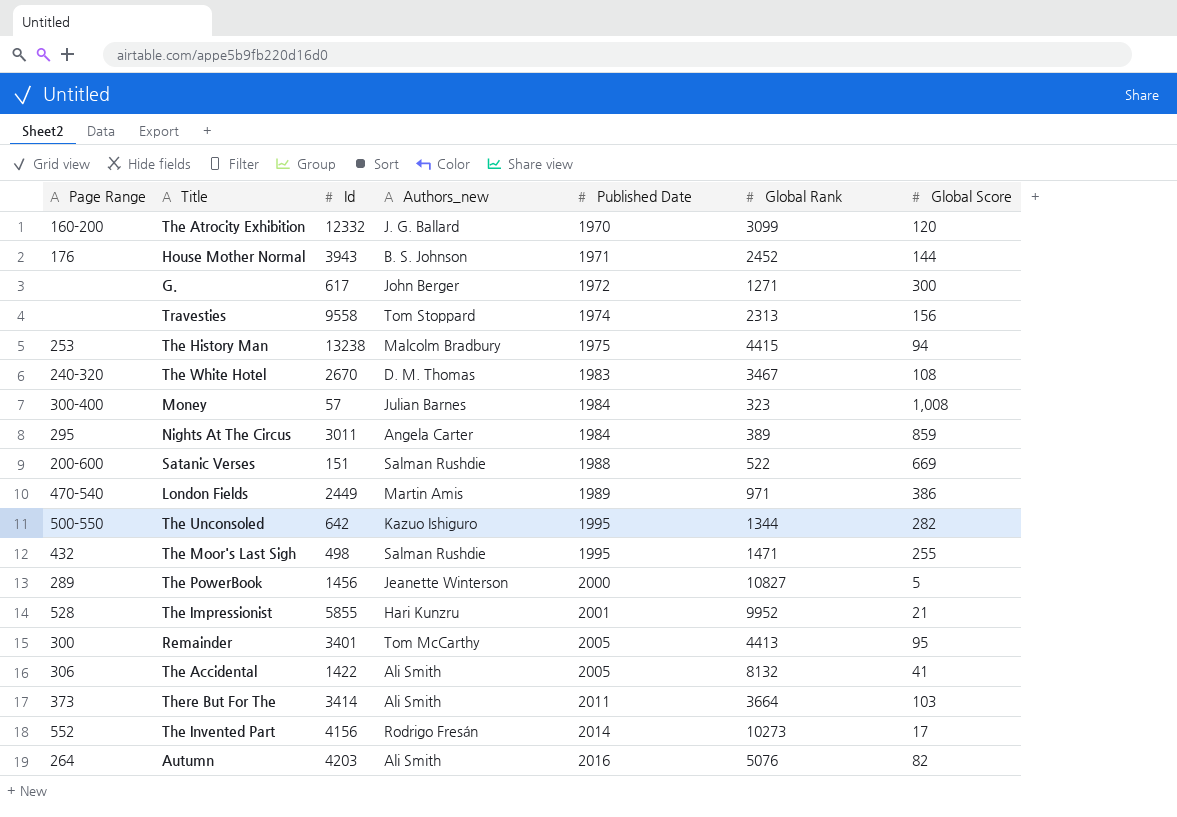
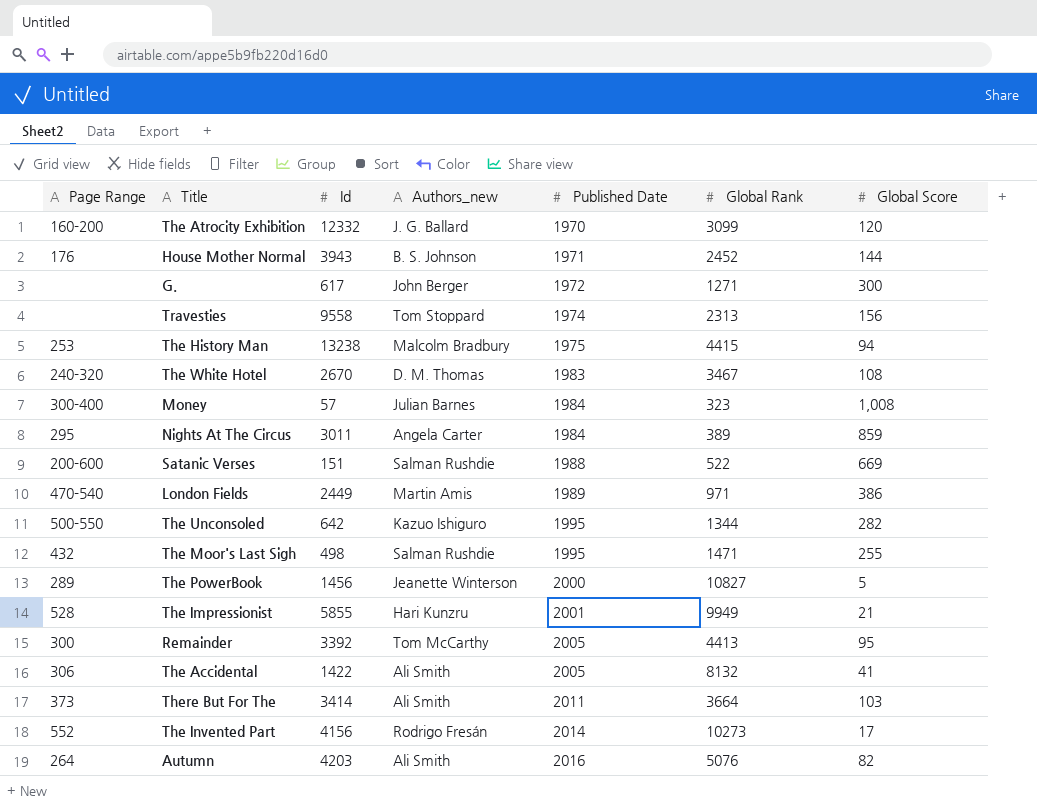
The Impressionist | Global Rank: 9952 -> 9949
Remainder | Id: 3401 -> 3392

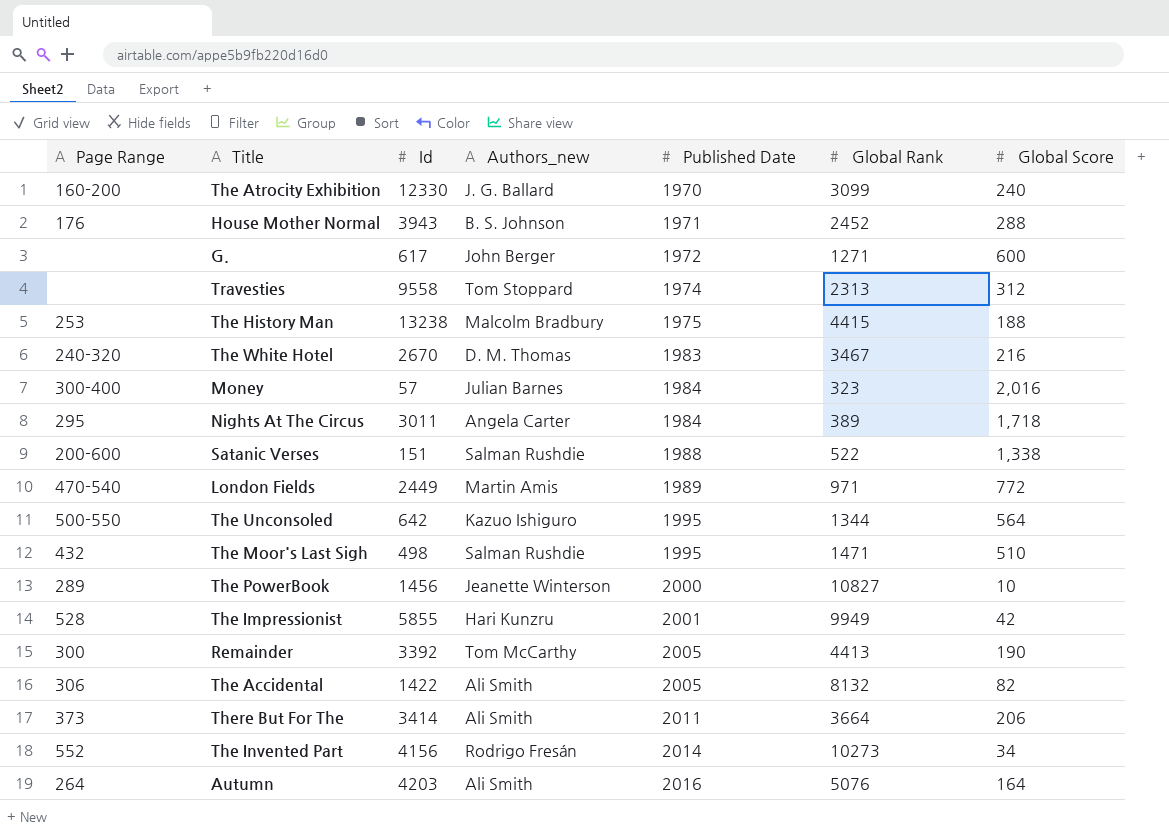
The Atrocity Exhibition | Id: 12332 -> 12330
The Atrocity Exhibition | Global Score: 120 -> 240
House Mother Normal | Global Score: 144 -> 288
G. | Global Score: 300 -> 600
Travesties | Global Score: 156 -> 312
The History Man | Global Score: 94 -> 188
The White Hotel | Global Score: 108 -> 216
Money | Global Score: 1,008 -> 2,016
Nights At The Circus | Global Score: 859 -> 1,718
Satanic Verses | Global Score: 669 -> 1,338
London Fields | Global Score: 386 -> 772
The Unconsoled | Global Score: 282 -> 564
The Moor's Last Sigh | Global Score: 255 -> 510
The PowerBook | Global Score: 5 -> 10
The Impressionist | Global Score: 21 -> 42
Remainder | Global Score: 95 -> 190
The Accidental | Global Score: 41 -> 82
There But For The | Global Score: 103 -> 206
The Invented Part | Global Score: 17 -> 34
Autumn | Global Score: 82 -> 164

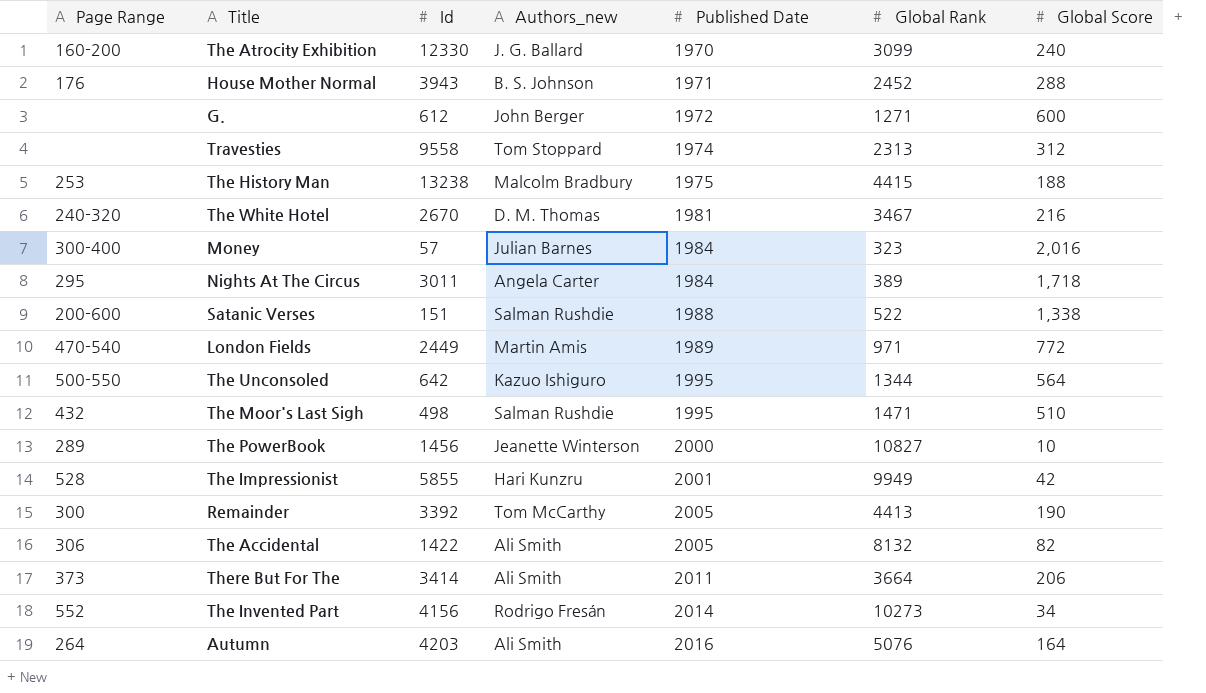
G. | Id: 617 -> 612
The White Hotel | Published Date: 1983 -> 1981

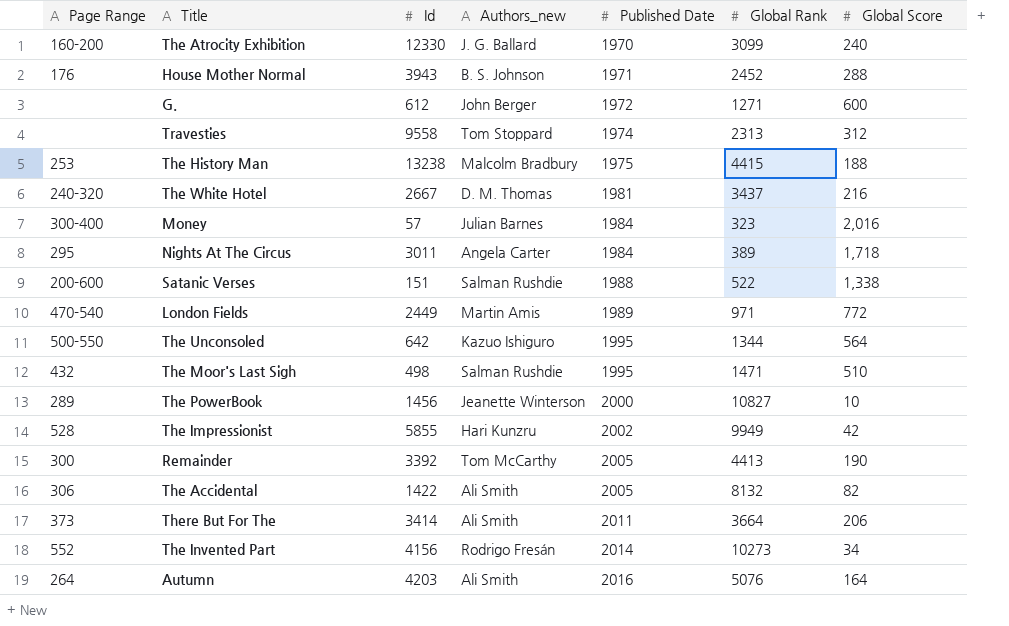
The White Hotel | Id: 2670 -> 2667
The White Hotel | Global Rank: 3467 -> 3437
The Impressionist | Published Date: 2001 -> 2002

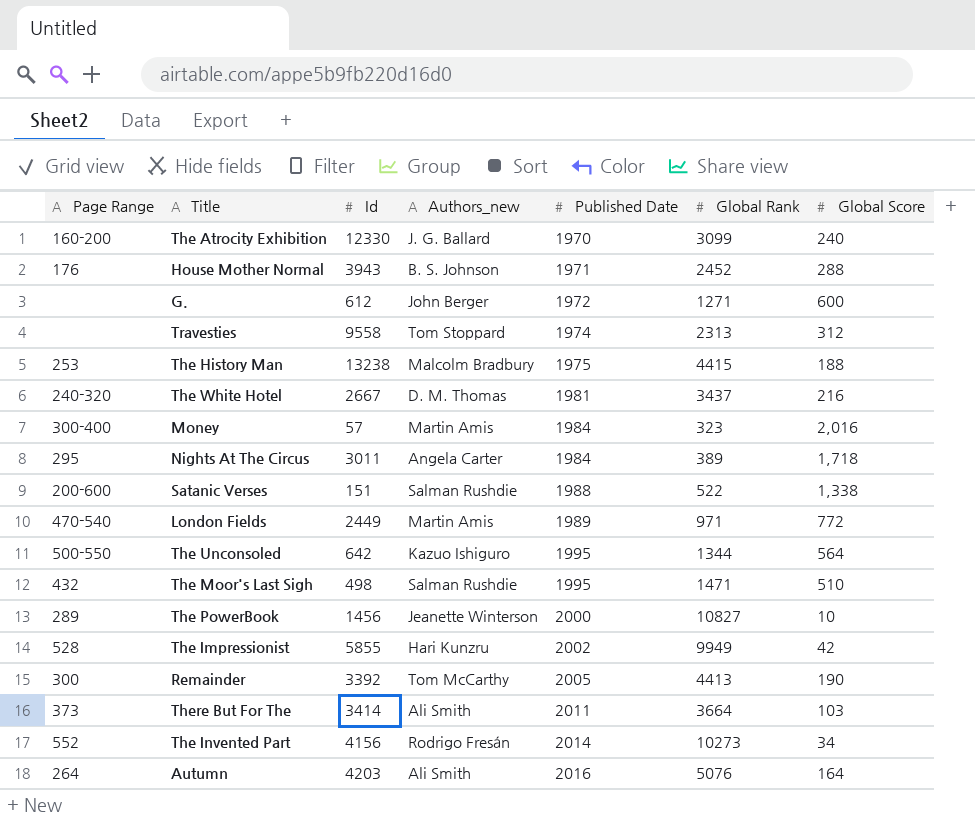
row The Accidental: 306 | 1422 | Ali Smith | 2005 | 8132 | 82 -> none
Money | Authors_new: Julian Barnes -> Martin Amis
There But For The | Global Score: 206 -> 103

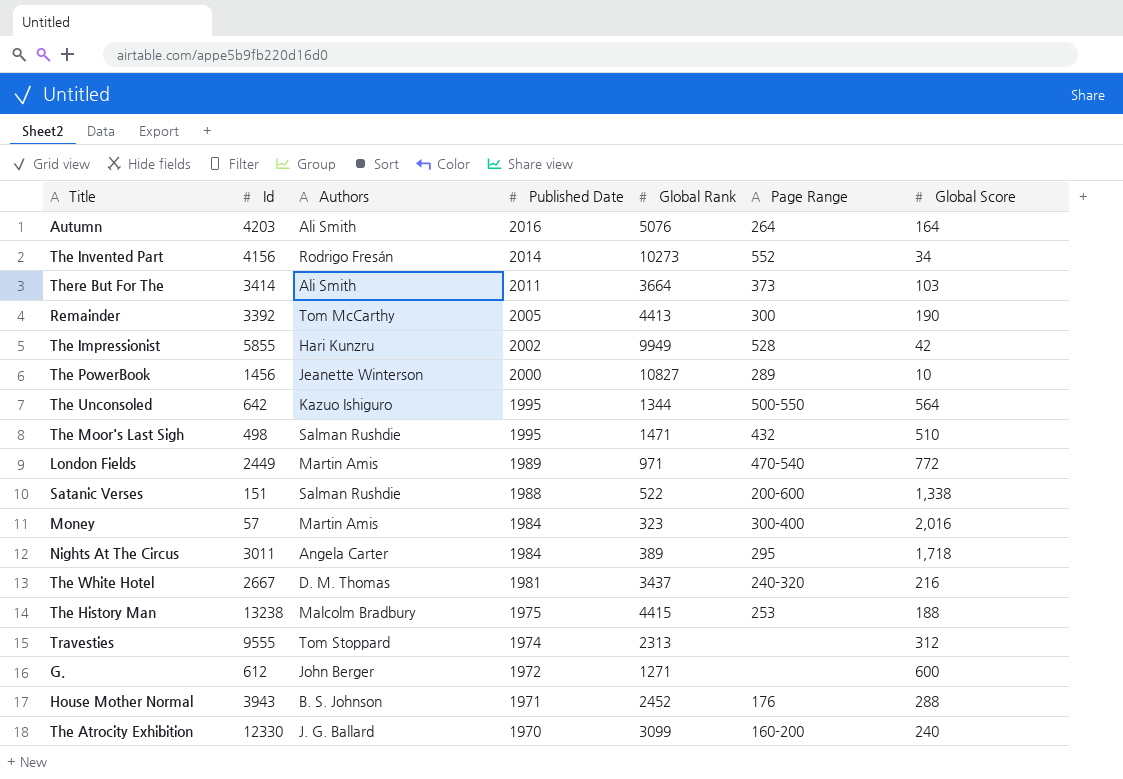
row order: Published Date ascending -> Published Date descending
column name: Authors_new -> Authors
column Page Range | position: 1 -> 6
Travesties | Id: 9558 -> 9555

